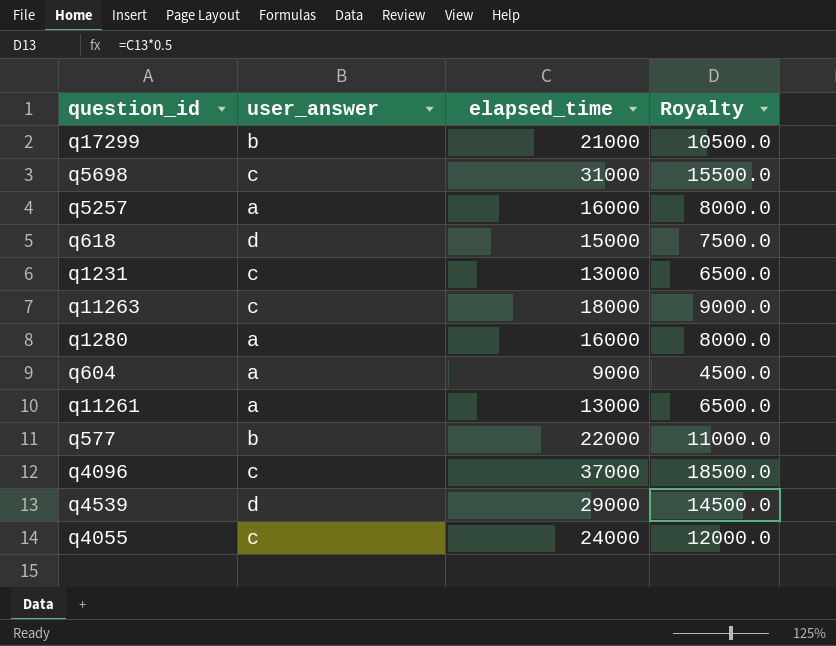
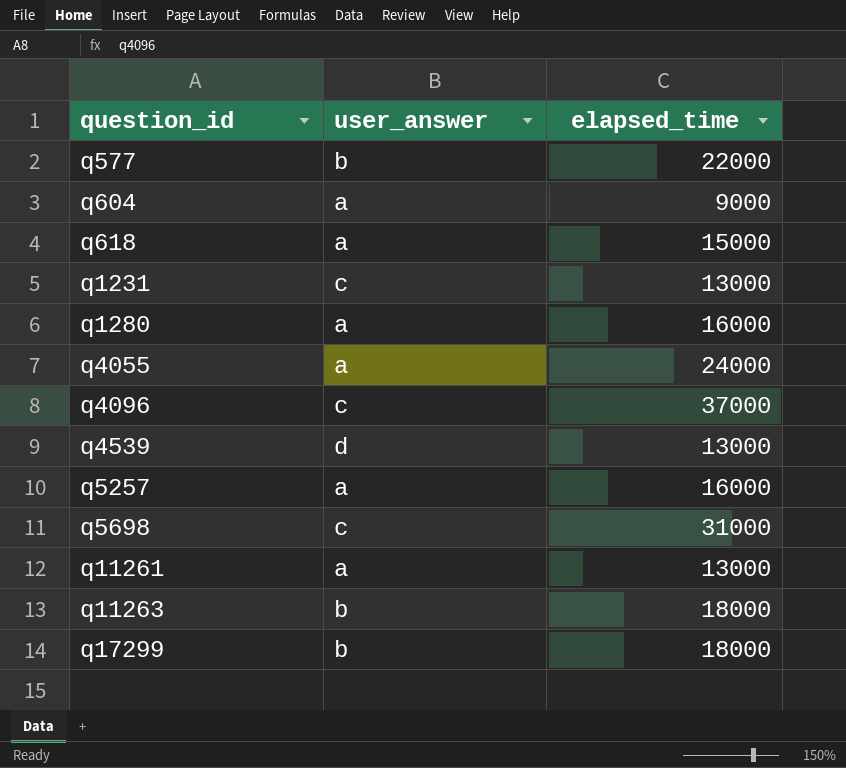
row order: none -> question_id ascending
column Royalty | formula: [elapsed_time] * 0.5 -> none
q618 | user_answer: d -> a
q4055 | user_answer: c -> a
q4539 | elapsed_time: 29000 -> 13000
q11263 | user_answer: c -> b
q17299 | elapsed_time: 21000 -> 18000

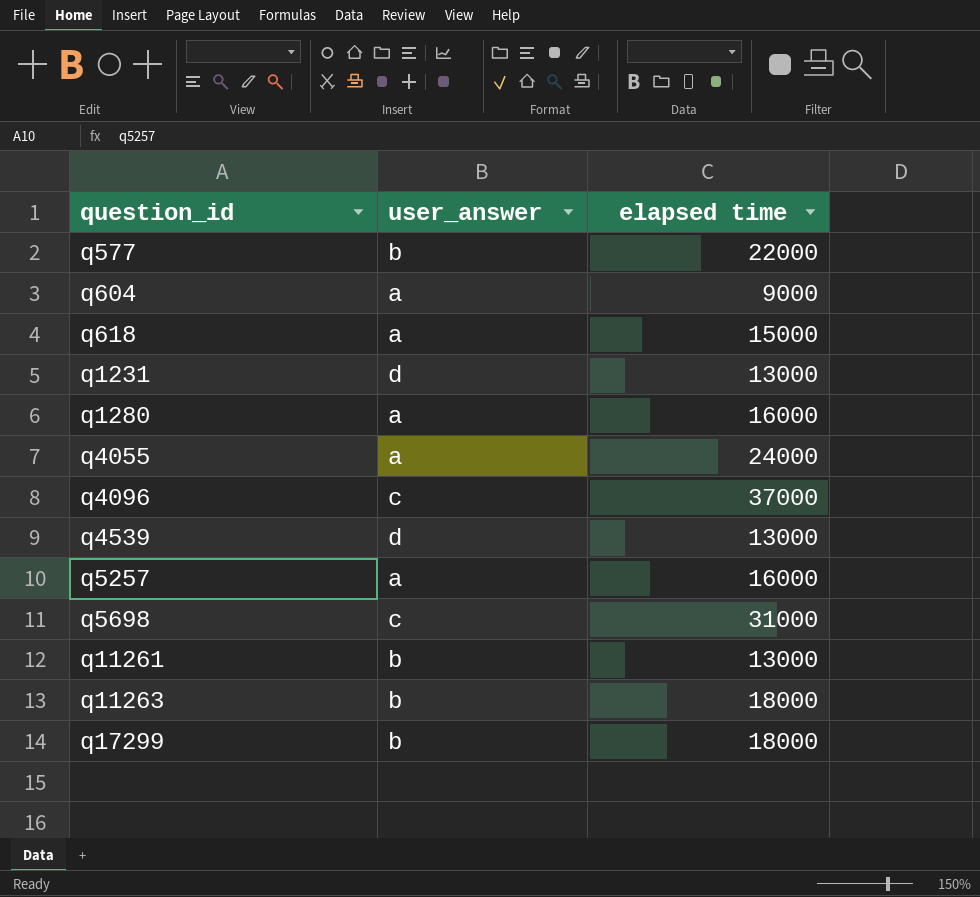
column name: elapsed_time -> elapsed time
q1231 | user_answer: c -> d
q11261 | user_answer: a -> b

